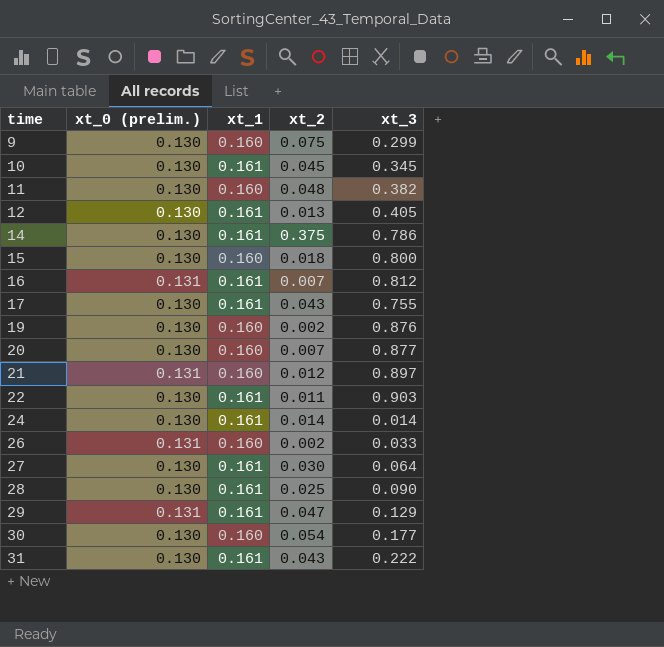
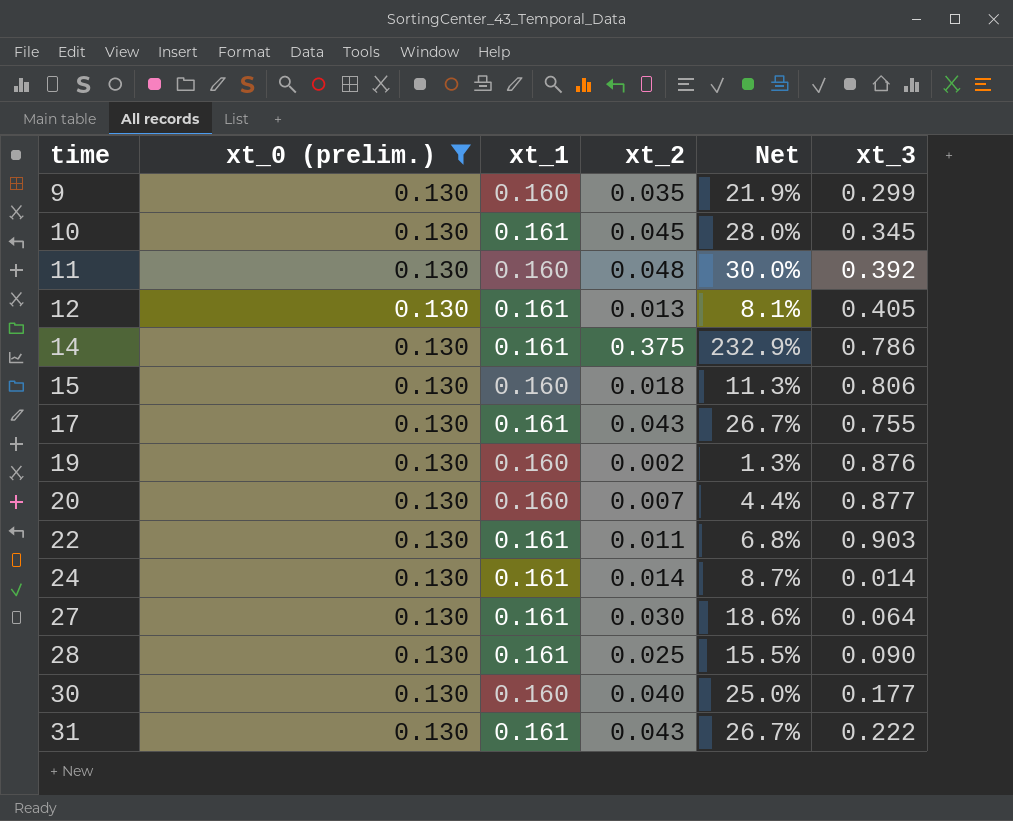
filter: none -> xt_0 (prelim.) = 0.130
column Net | formula: none -> [xt_2] / [xt_1]
9 | xt_2: 0.075 -> 0.035
11 | xt_3: 0.382 -> 0.392
15 | xt_3: 0.800 -> 0.806
30 | xt_2: 0.054 -> 0.040

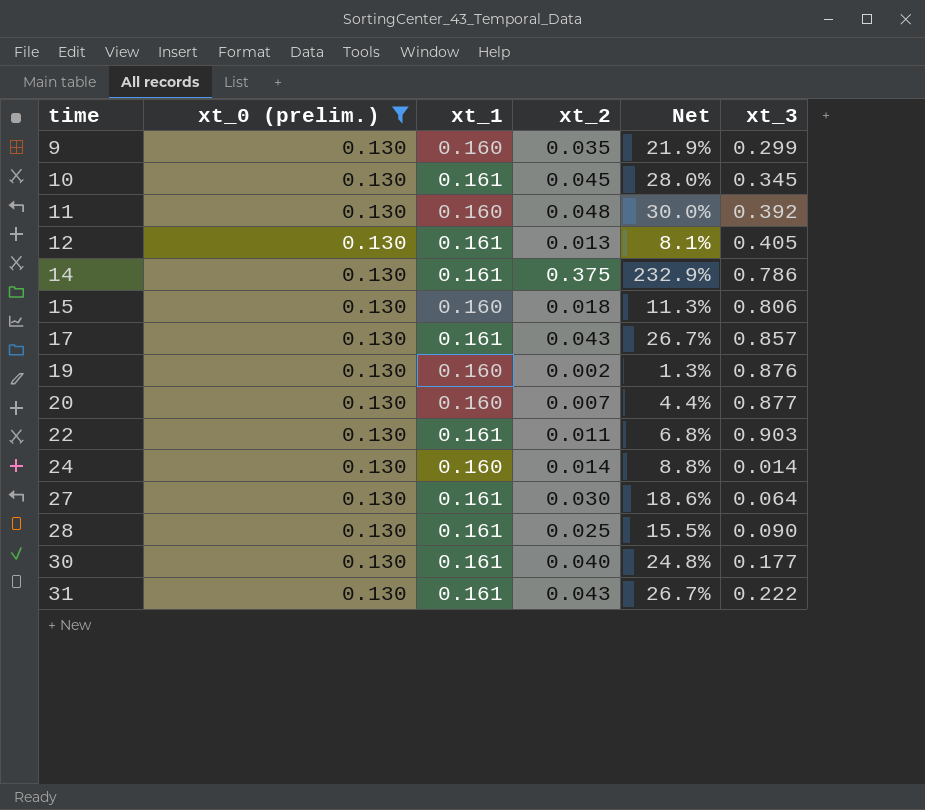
17 | xt_3: 0.755 -> 0.857
24 | xt_1: 0.161 -> 0.160
24 | Net: 8.7% -> 8.8%
30 | xt_1: 0.160 -> 0.161
30 | Net: 25.0% -> 24.8%

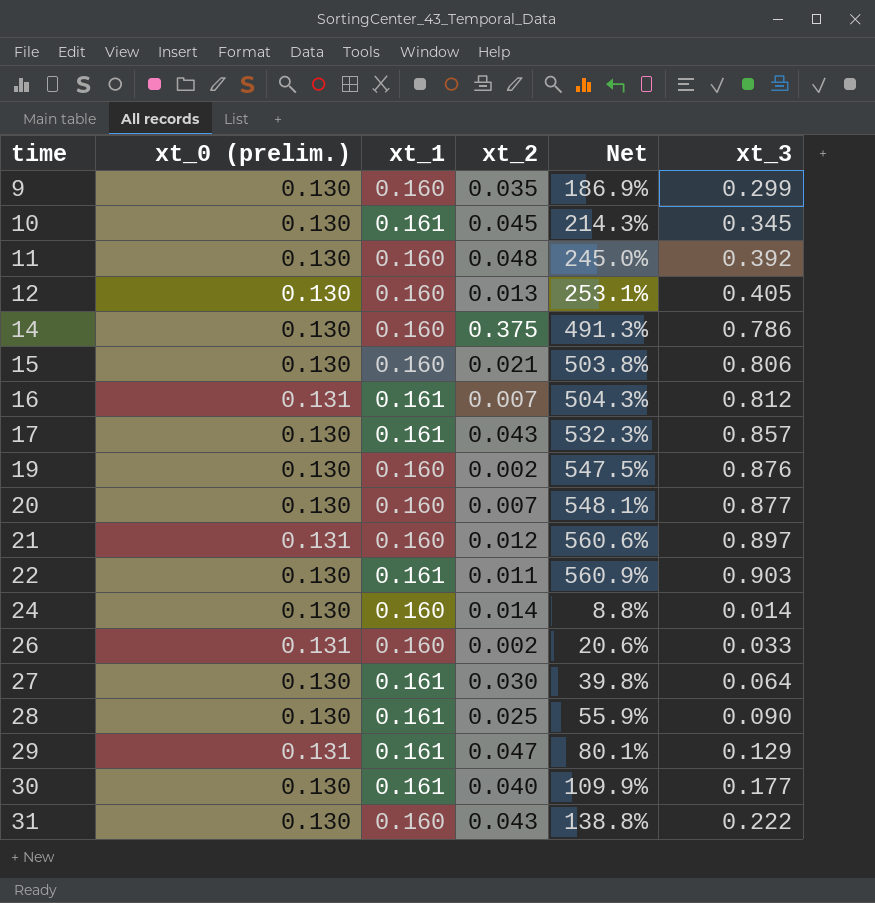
filter: xt_0 (prelim.) = 0.130 -> none
column Net | formula: [xt_2] / [xt_1] -> [xt_3] / [xt_1]
12 | xt_1: 0.161 -> 0.160
14 | xt_1: 0.161 -> 0.160
15 | xt_2: 0.018 -> 0.021
31 | xt_1: 0.161 -> 0.160

